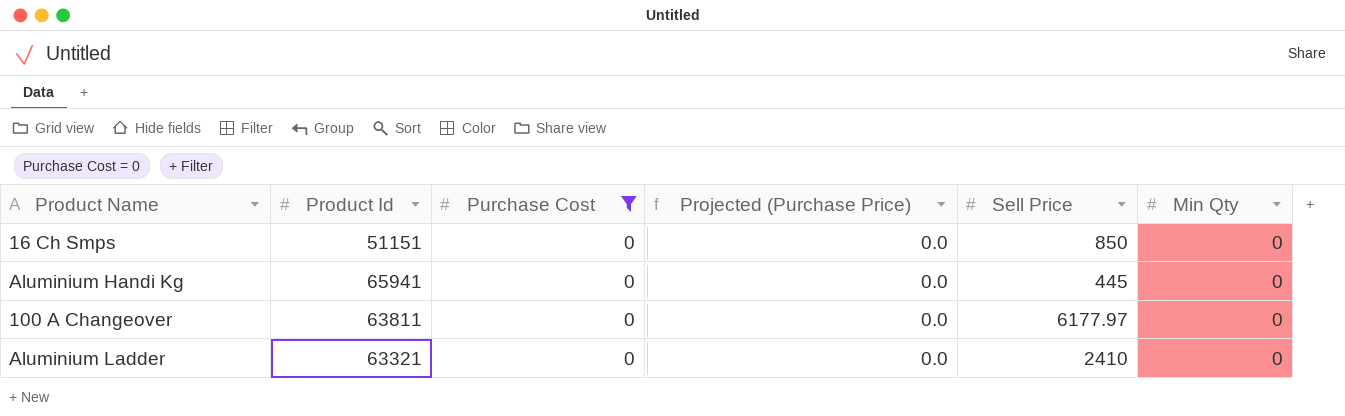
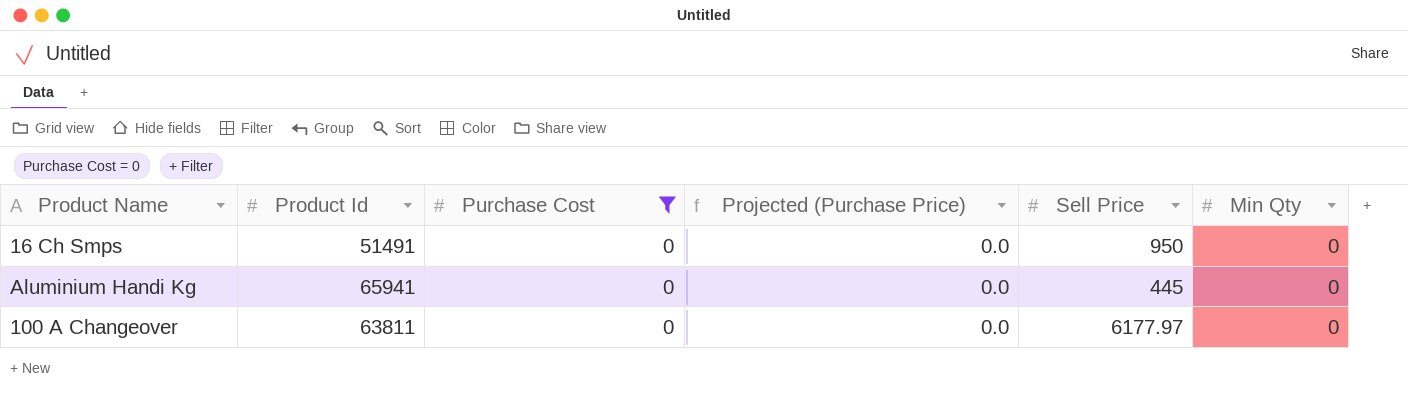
row Aluminium Ladder: 63321 | 0 | 0.0 | 2410 | 0 -> none
16 Ch Smps | Product Id: 51151 -> 51491
16 Ch Smps | Sell Price: 850 -> 950

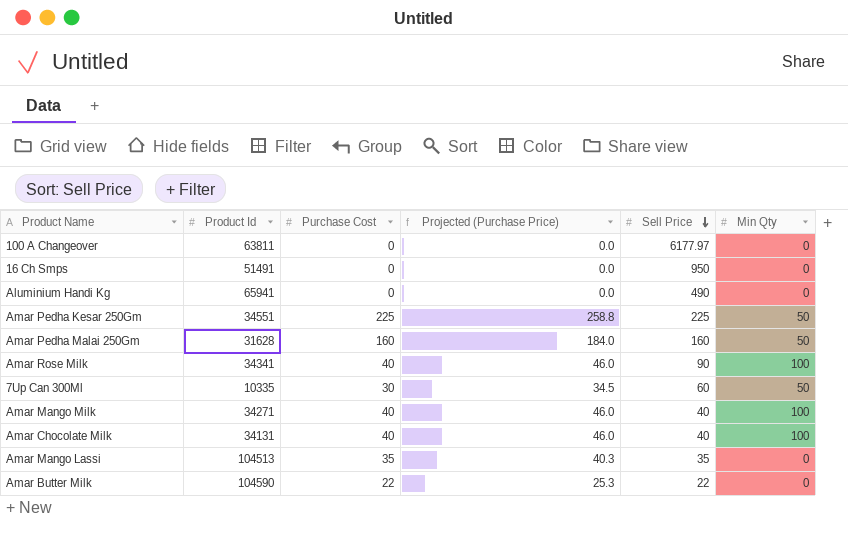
filter: Purchase Cost = 0 -> none
row order: none -> Sell Price descending
Aluminium Handi Kg | Sell Price: 445 -> 490

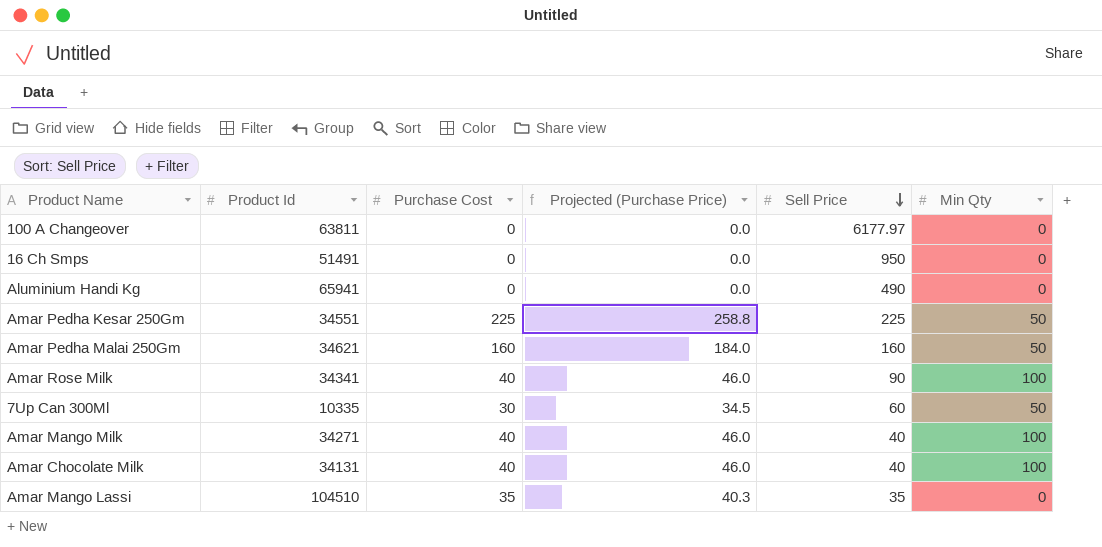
row Amar Butter Milk: 104590 | 22 | 25.3 | 22 | 0 -> none
Amar Pedha Malai 250Gm | Product Id: 31628 -> 34621
Amar Mango Lassi | Product Id: 104513 -> 104510

